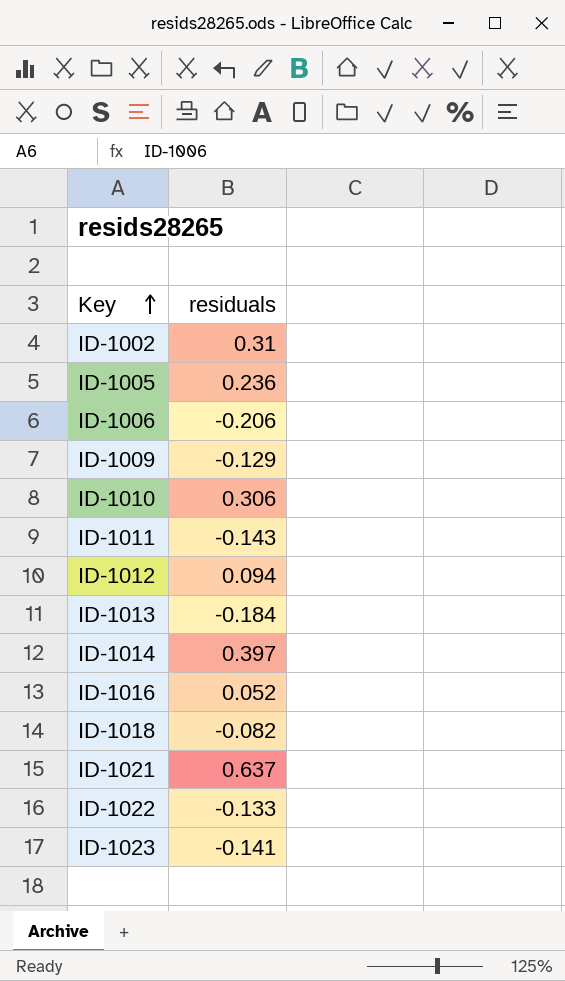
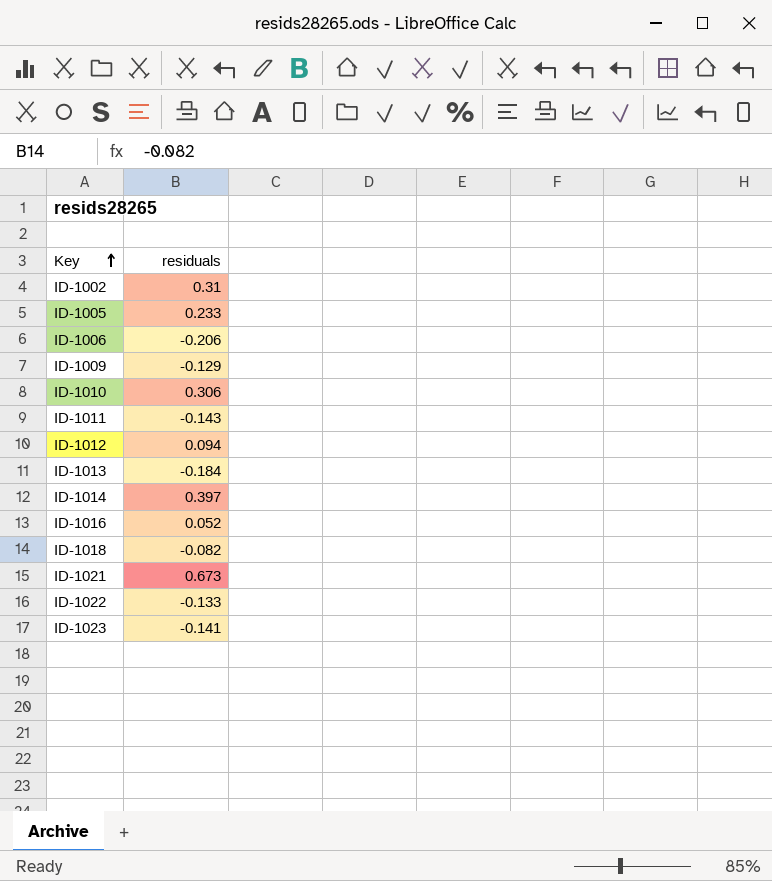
ID-1005 | residuals: 0.236 -> 0.233
ID-1021 | residuals: 0.637 -> 0.673

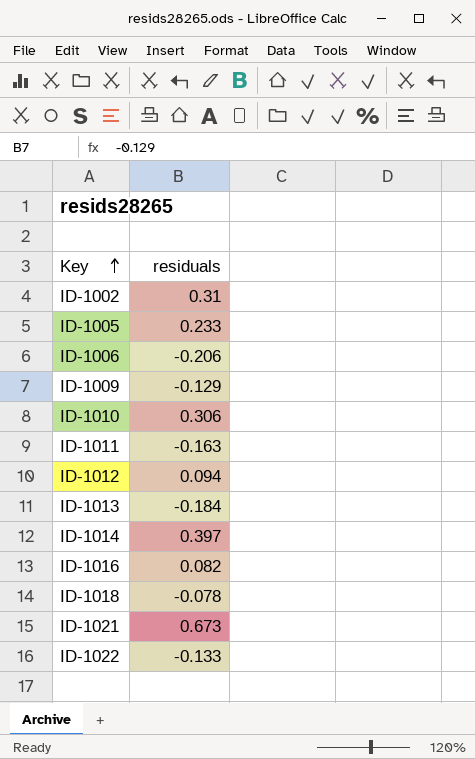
row ID-1023: -0.141 -> none
ID-1011 | residuals: -0.143 -> -0.163
ID-1016 | residuals: 0.052 -> 0.082
ID-1018 | residuals: -0.082 -> -0.078

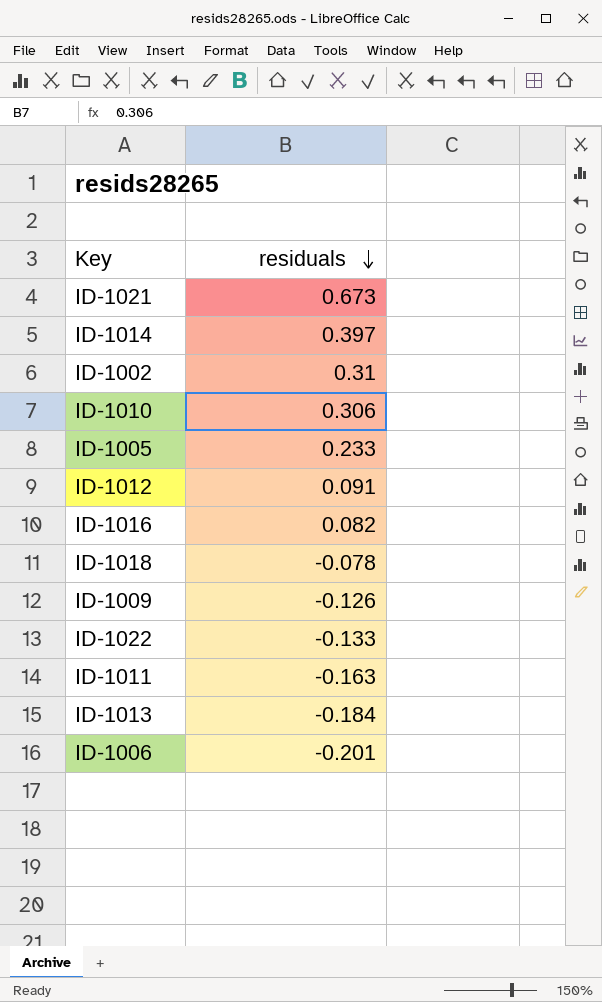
row order: Key ascending -> residuals descending
ID-1012 | residuals: 0.094 -> 0.091
ID-1009 | residuals: -0.129 -> -0.126
ID-1006 | residuals: -0.206 -> -0.201

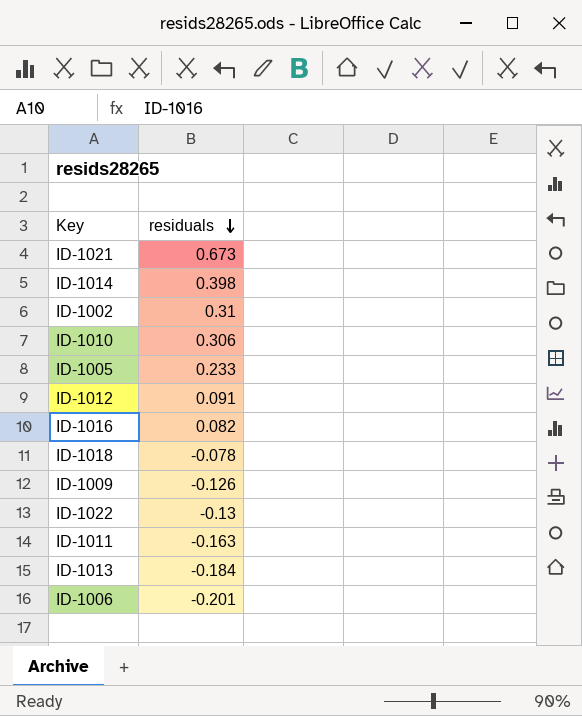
ID-1014 | residuals: 0.397 -> 0.398
ID-1022 | residuals: -0.133 -> -0.13

